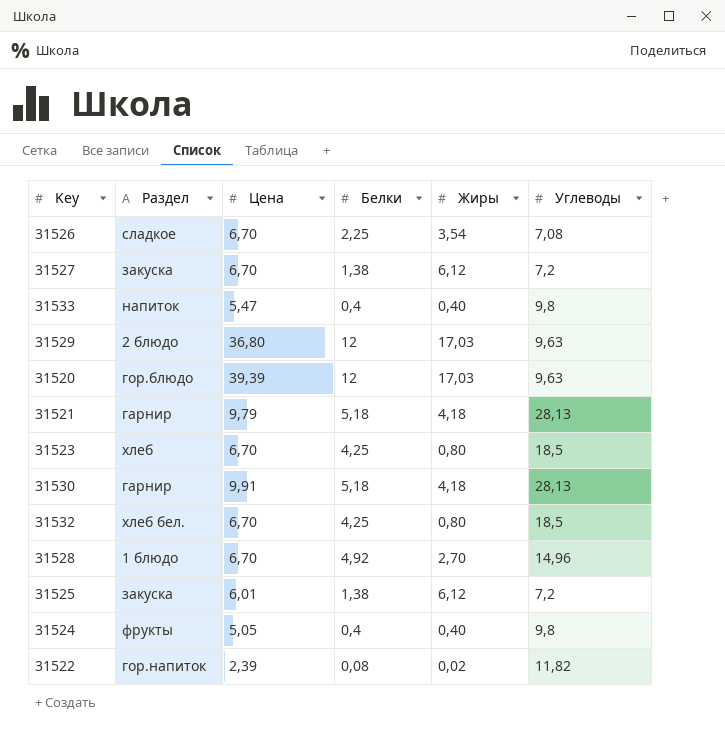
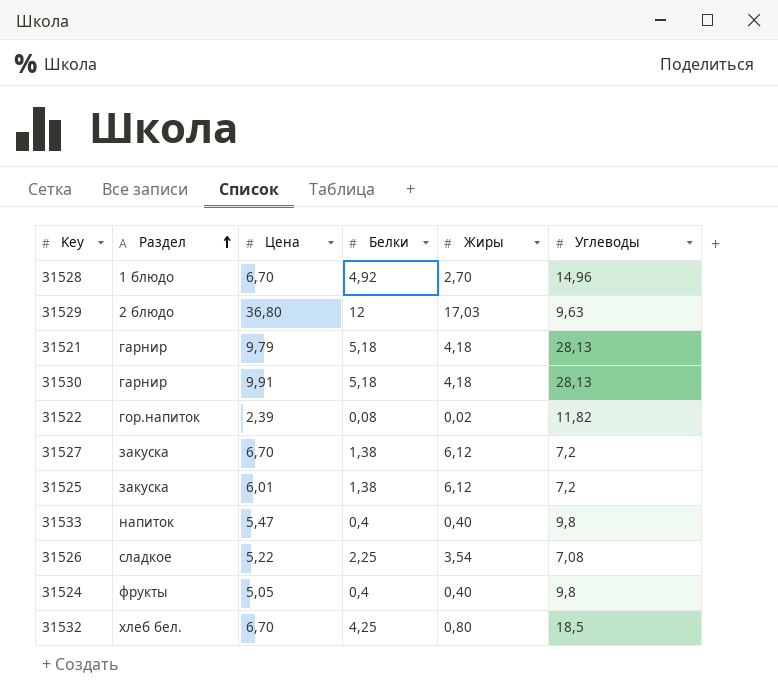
row order: none -> Раздел ascending
row 31520: гор.блюдо | 39,39 | 12 | 17,03 | 9,63 -> none
row 31523: хлеб | 6,70 | 4,25 | 0,80 | 18,5 -> none
31526 | Цена: 6,70 -> 5,22

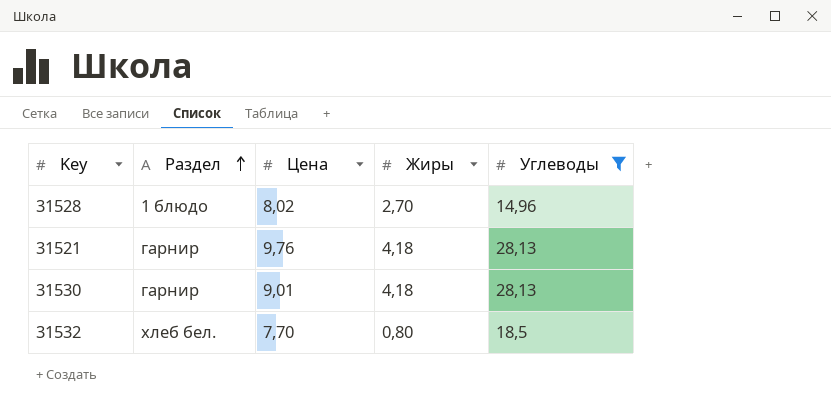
filter: none -> Углеводы >= 14,96
column Белки | position: 4 -> none
31528 | Цена: 6,70 -> 8,02
31521 | Цена: 9,79 -> 9,76
31530 | Цена: 9,91 -> 9,01
31532 | Цена: 6,70 -> 7,70

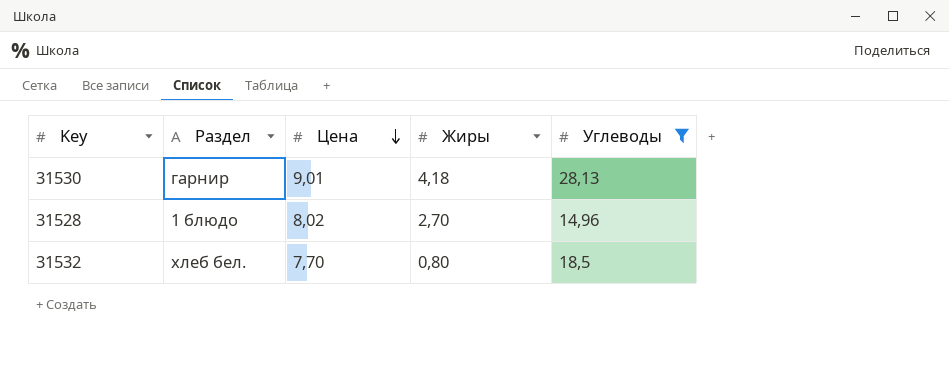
row order: Раздел ascending -> Цена descending
row 31521: гарнир | 9,76 | 4,18 | 28,13 -> none

